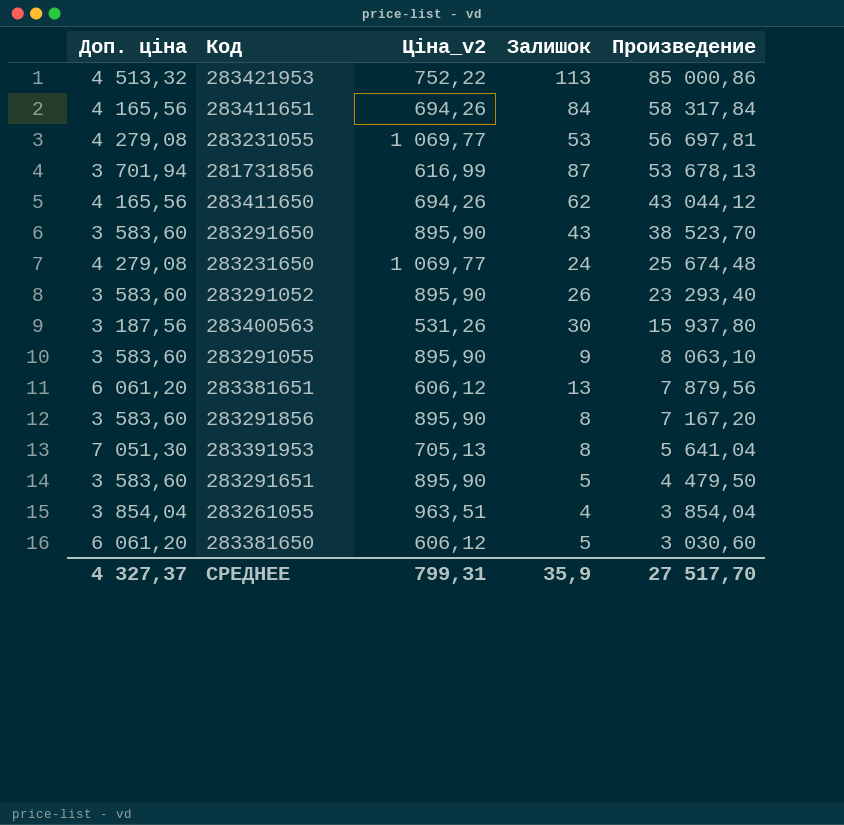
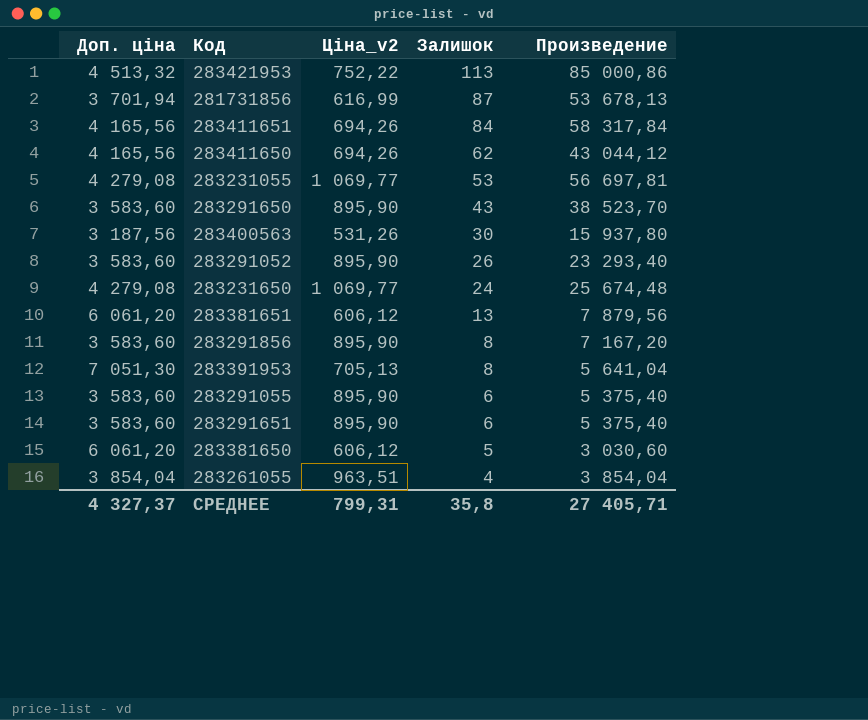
row order: Произведение descending -> Залишок descending
283291055 | Залишок: 9 -> 6
283291055 | Произведение: 8 063,10 -> 5 375,40
283291651 | Залишок: 5 -> 6
283291651 | Произведение: 4 479,50 -> 5 375,40
СРЕДНЕЕ | Залишок: 35,9 -> 35,8
СРЕДНЕЕ | Произведение: 27 517,70 -> 27 405,71

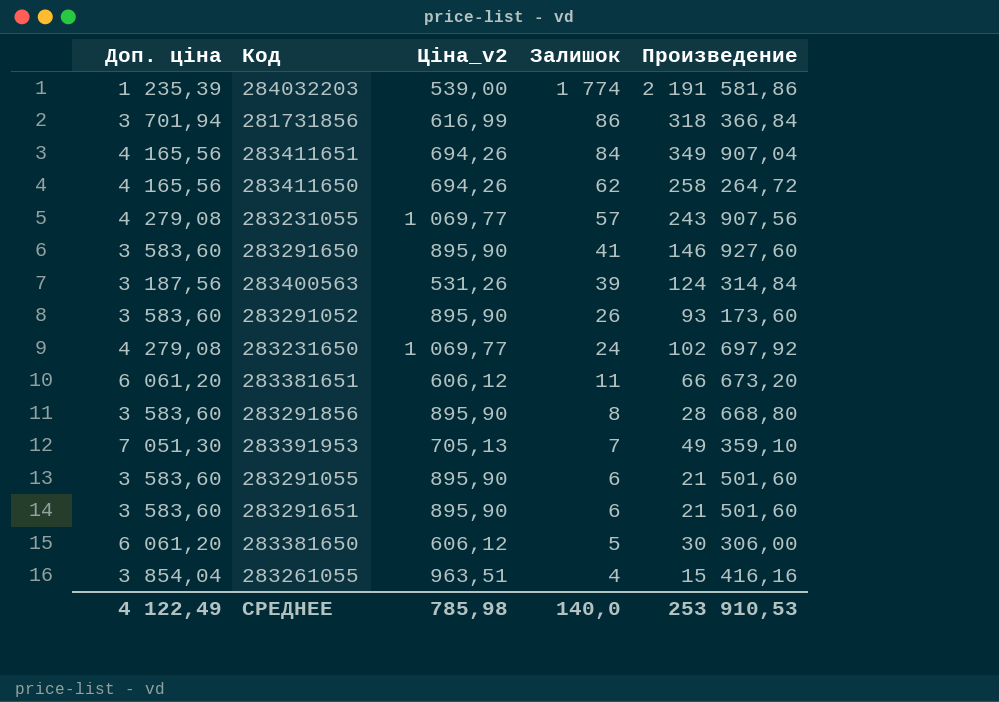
column Произведение | formula: [Ціна_v2] * [Залишок] -> [Доп. ціна] * [Залишок]
row 283421953: 4 513,32 | 752,22 | 113 | 85 000,86 -> none
row 284032203: none -> 1 235,39 | 539,00 | 1 774 | 2 191 581,86
281731856 | Залишок: 87 -> 86
283231055 | Залишок: 53 -> 57
283291650 | Залишок: 43 -> 41
283400563 | Залишок: 30 -> 39
283381651 | Залишок: 13 -> 11
283391953 | Залишок: 8 -> 7
СРЕДНЕЕ | Доп. ціна: 4 327,37 -> 4 122,49
СРЕДНЕЕ | Ціна_v2: 799,31 -> 785,98
СРЕДНЕЕ | Залишок: 35,8 -> 140,0
СРЕДНЕЕ | Произведение: 27 405,71 -> 253 910,53

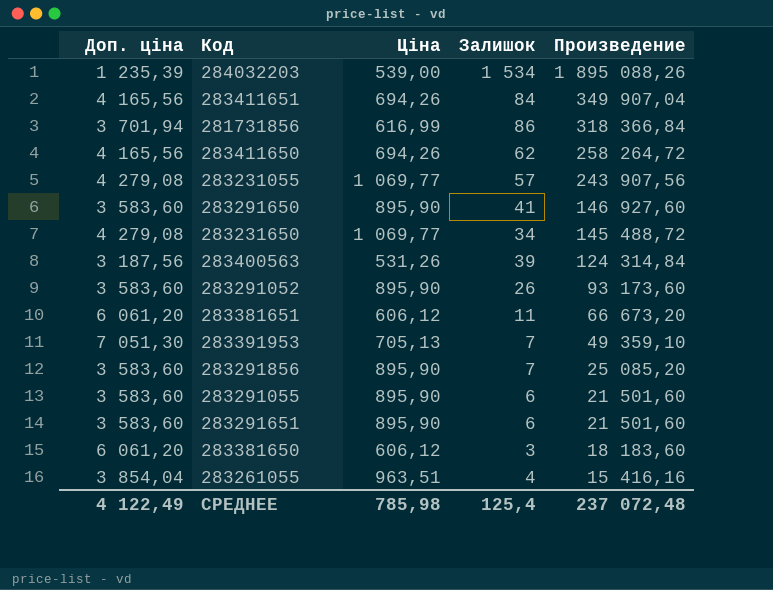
row order: Залишок descending -> Произведение descending
column name: Ціна_v2 -> Ціна
284032203 | Залишок: 1 774 -> 1 534
284032203 | Произведение: 2 191 581,86 -> 1 895 088,26
283231650 | Залишок: 24 -> 34
283231650 | Произведение: 102 697,92 -> 145 488,72
283291856 | Залишок: 8 -> 7
283291856 | Произведение: 28 668,80 -> 25 085,20
283381650 | Залишок: 5 -> 3
283381650 | Произведение: 30 306,00 -> 18 183,60
СРЕДНЕЕ | Залишок: 140,0 -> 125,4
СРЕДНЕЕ | Произведение: 253 910,53 -> 237 072,48

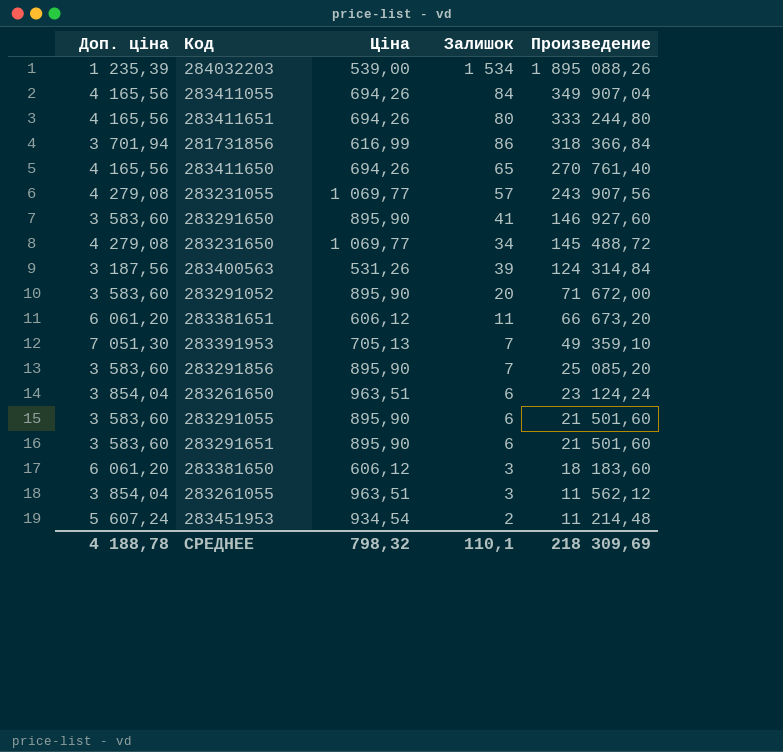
row 283411055: none -> 4 165,56 | 694,26 | 84 | 349 907,04
283411651 | Залишок: 84 -> 80
283411651 | Произведение: 349 907,04 -> 333 244,80
283411650 | Залишок: 62 -> 65
283411650 | Произведение: 258 264,72 -> 270 761,40
283291052 | Залишок: 26 -> 20
283291052 | Произведение: 93 173,60 -> 71 672,00
row 283261650: none -> 3 854,04 | 963,51 | 6 | 23 124,24
283261055 | Залишок: 4 -> 3
283261055 | Произведение: 15 416,16 -> 11 562,12
row 283451953: none -> 5 607,24 | 934,54 | 2 | 11 214,48
СРЕДНЕЕ | Доп. ціна: 4 122,49 -> 4 188,78
СРЕДНЕЕ | Ціна: 785,98 -> 798,32
СРЕДНЕЕ | Залишок: 125,4 -> 110,1
СРЕДНЕЕ | Произведение: 237 072,48 -> 218 309,69

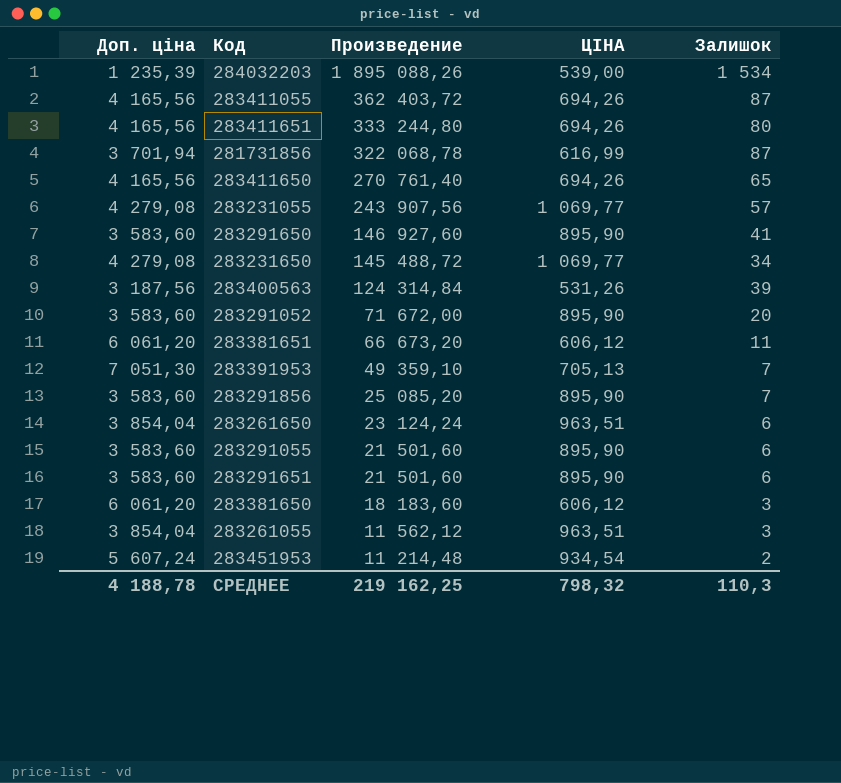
column Произведение | position: 5 -> 3
column name: Ціна -> ЦІНА
283411055 | Произведение: 349 907,04 -> 362 403,72
283411055 | Залишок: 84 -> 87
281731856 | Произведение: 318 366,84 -> 322 068,78
281731856 | Залишок: 86 -> 87
СРЕДНЕЕ | Произведение: 218 309,69 -> 219 162,25
СРЕДНЕЕ | Залишок: 110,1 -> 110,3

